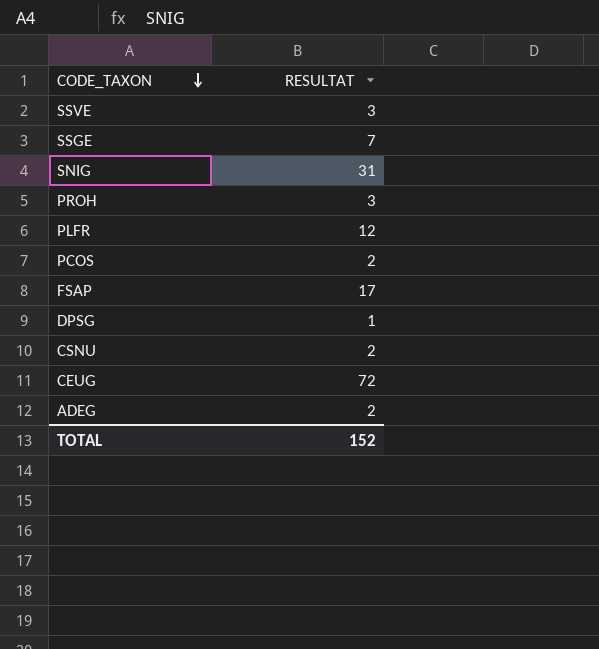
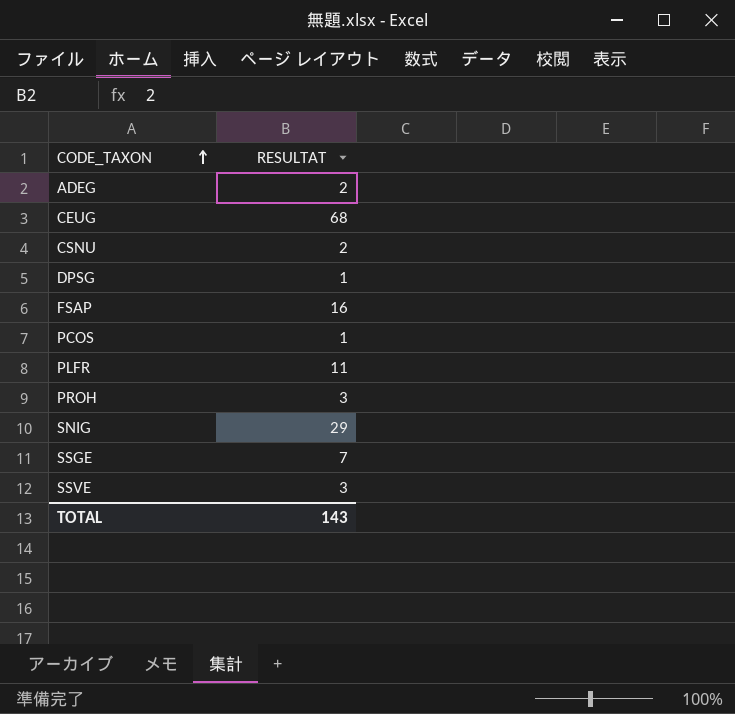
row order: CODE_TAXON descending -> CODE_TAXON ascending
CEUG | RESULTAT: 72 -> 68
FSAP | RESULTAT: 17 -> 16
PCOS | RESULTAT: 2 -> 1
PLFR | RESULTAT: 12 -> 11
SNIG | RESULTAT: 31 -> 29
TOTAL | RESULTAT: 152 -> 143

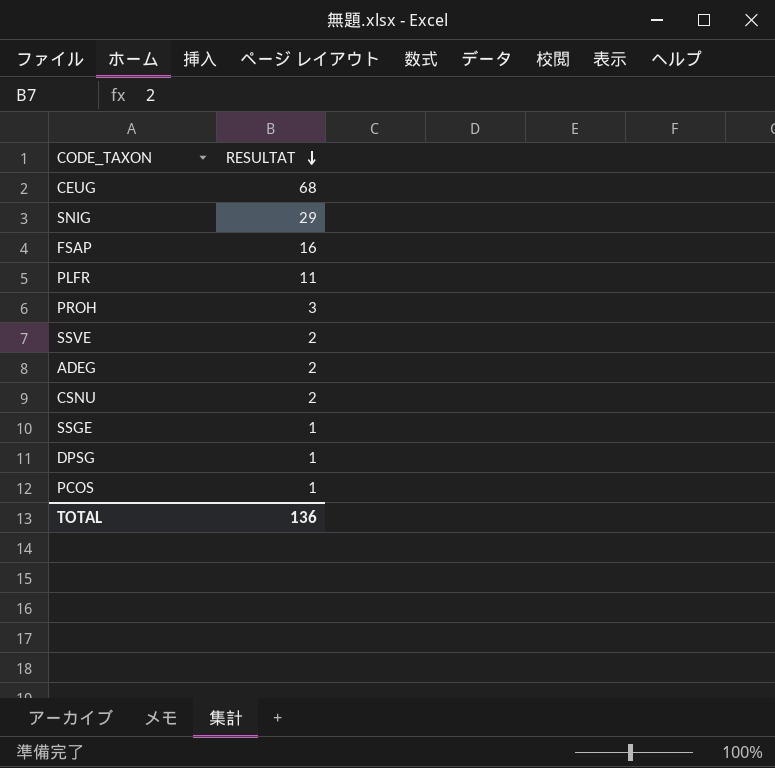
row order: CODE_TAXON ascending -> RESULTAT descending
SSVE | RESULTAT: 3 -> 2
SSGE | RESULTAT: 7 -> 1
TOTAL | RESULTAT: 143 -> 136

